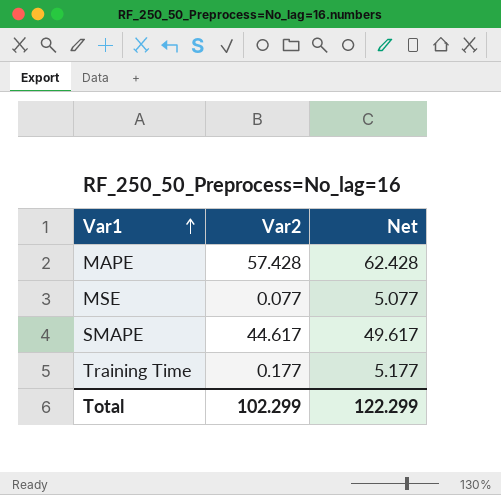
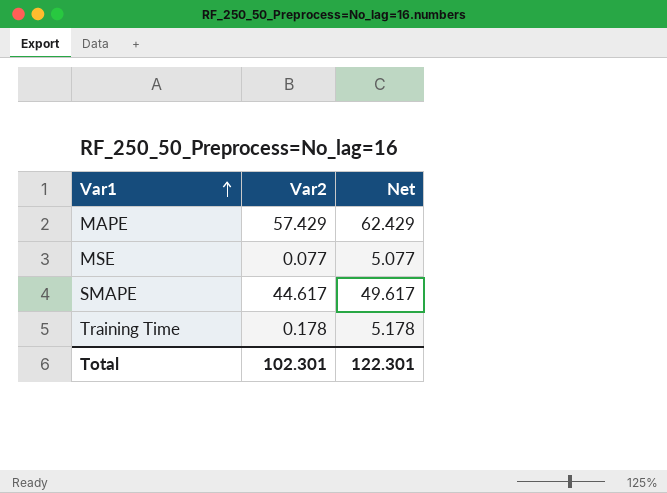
MAPE | Var2: 57.428 -> 57.429
MAPE | Net: 62.428 -> 62.429
Training Time | Var2: 0.177 -> 0.178
Training Time | Net: 5.177 -> 5.178
Total | Var2: 102.299 -> 102.301
Total | Net: 122.299 -> 122.301

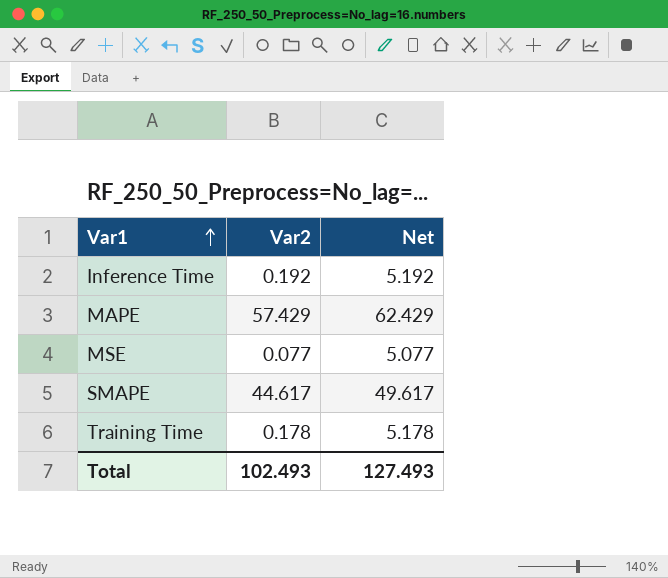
row Inference Time: none -> 0.192 | 5.192
Total | Var2: 102.301 -> 102.493
Total | Net: 122.301 -> 127.493

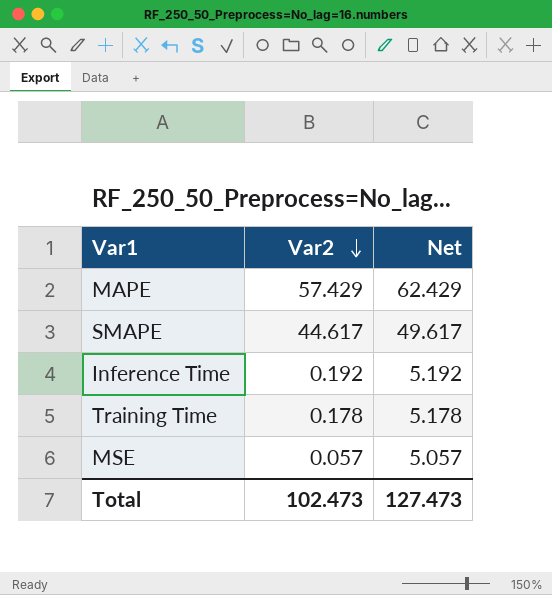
row order: Var1 ascending -> Var2 descending
MSE | Var2: 0.077 -> 0.057
MSE | Net: 5.077 -> 5.057
Total | Var2: 102.493 -> 102.473
Total | Net: 127.493 -> 127.473

